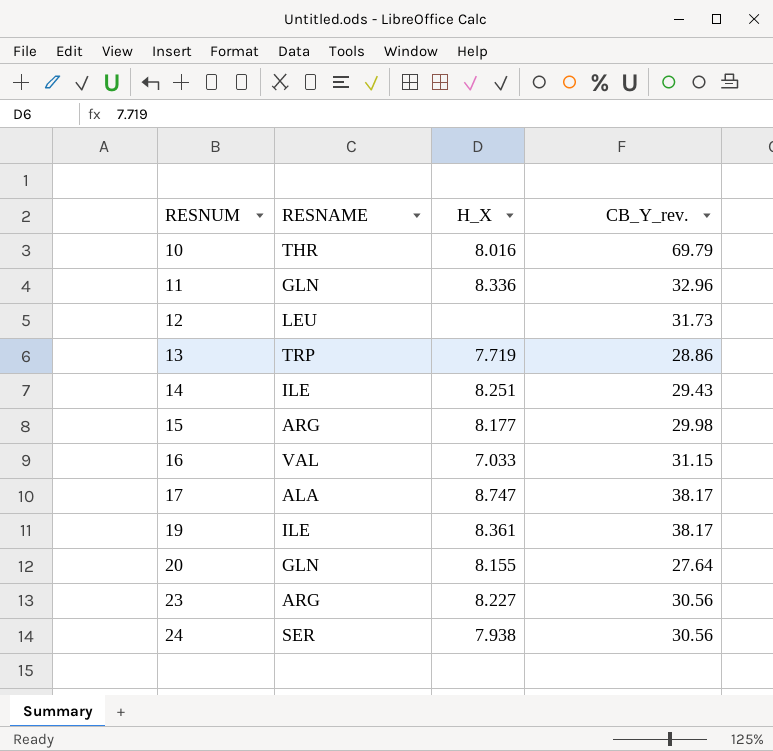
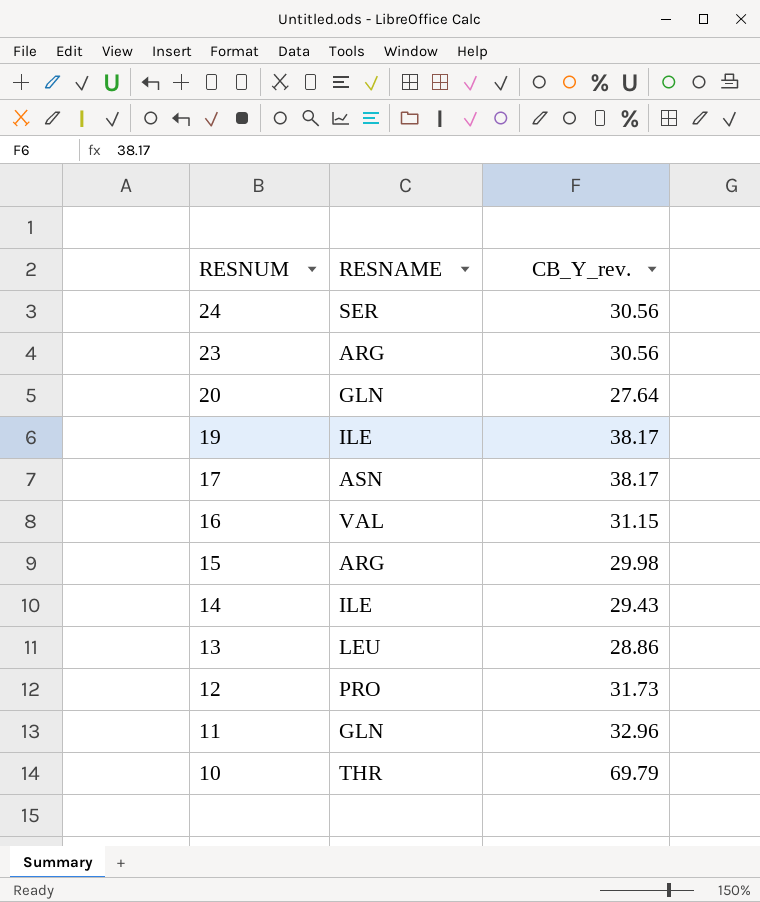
row order: RESNUM ascending -> RESNUM descending
column H_X | position: 3 -> none
17 | RESNAME: ALA -> ASN
13 | RESNAME: TRP -> LEU
12 | RESNAME: LEU -> PRO

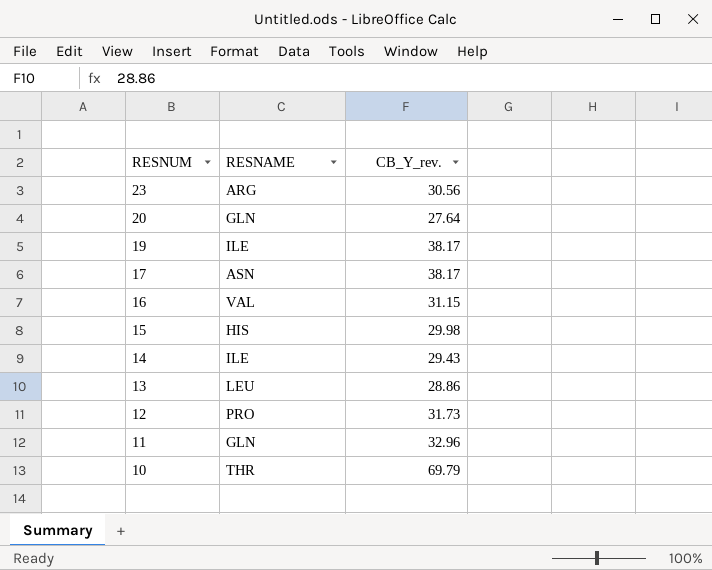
row 24: SER | 30.56 -> none
15 | RESNAME: ARG -> HIS

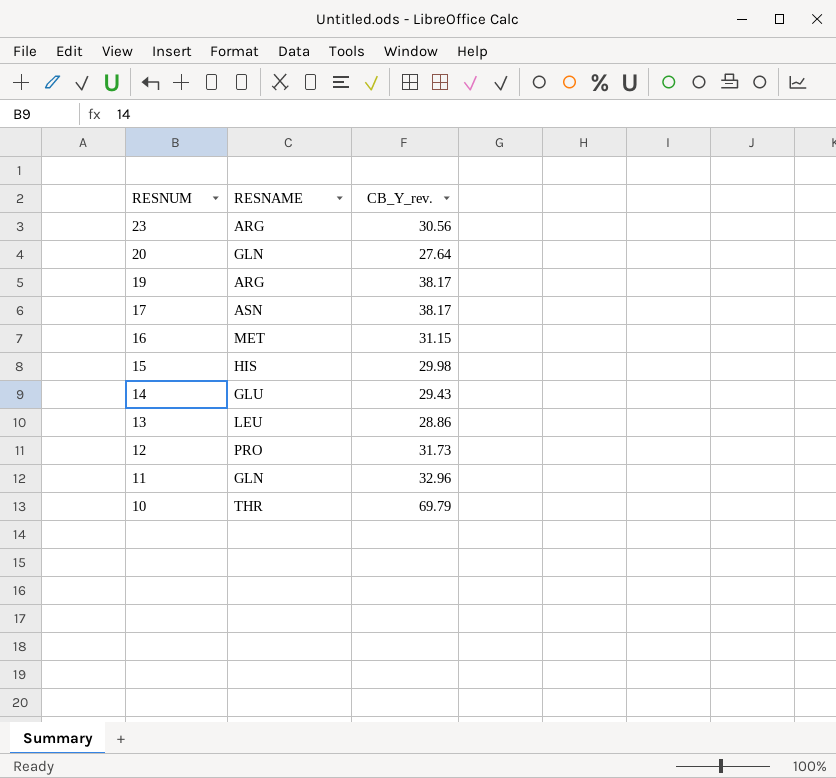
19 | RESNAME: ILE -> ARG
16 | RESNAME: VAL -> MET
14 | RESNAME: ILE -> GLU

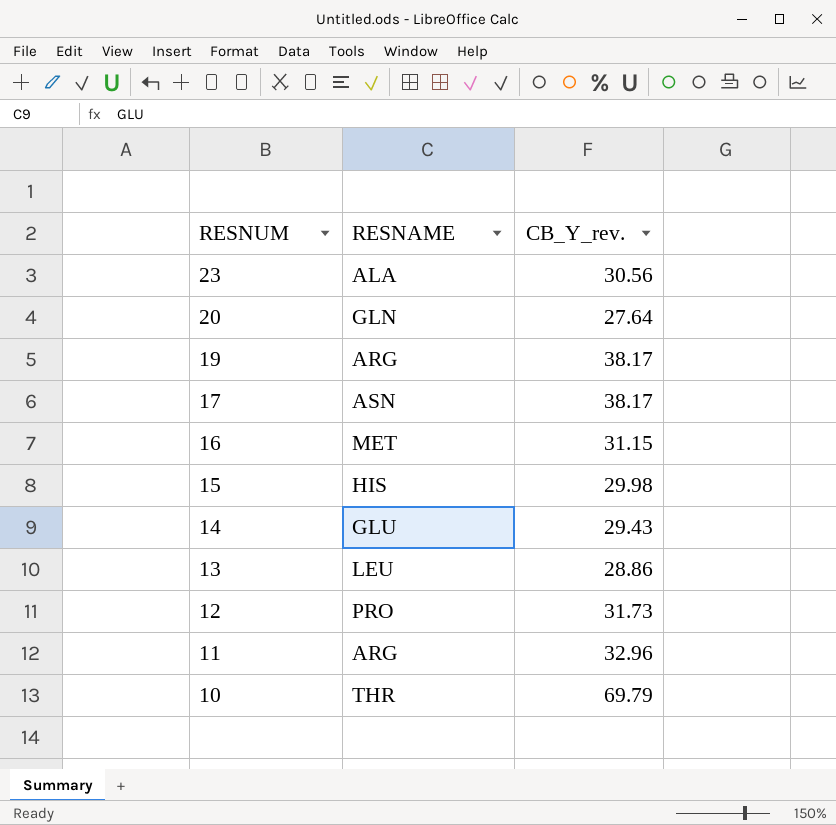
23 | RESNAME: ARG -> ALA
11 | RESNAME: GLN -> ARG

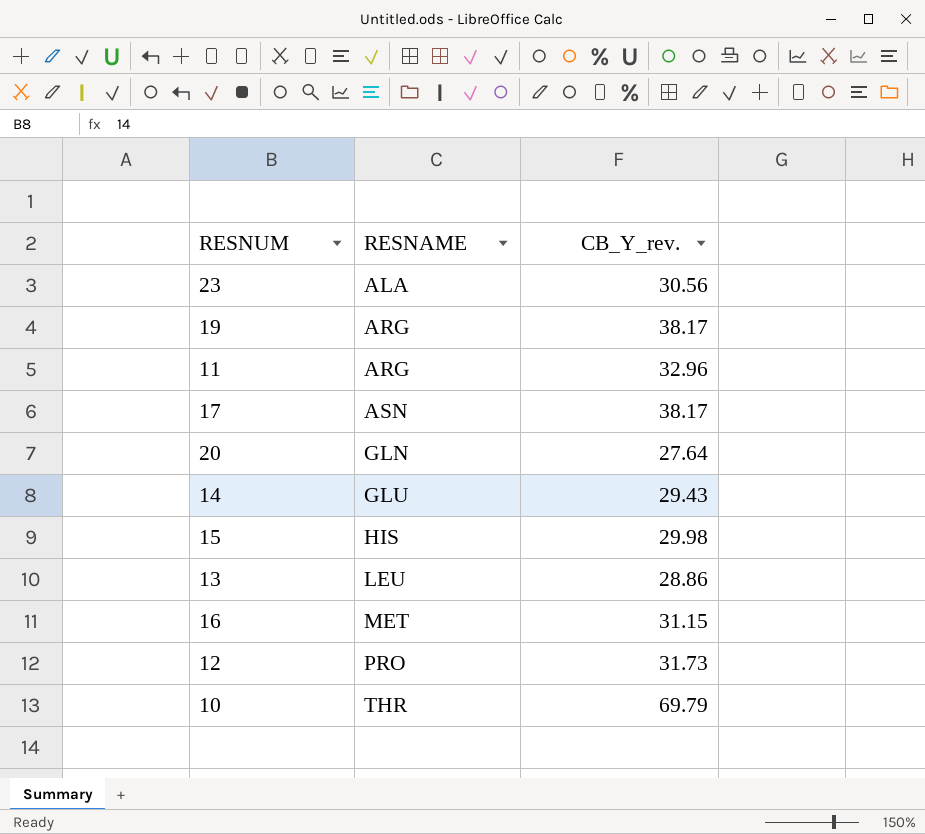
row order: RESNUM descending -> RESNAME ascending

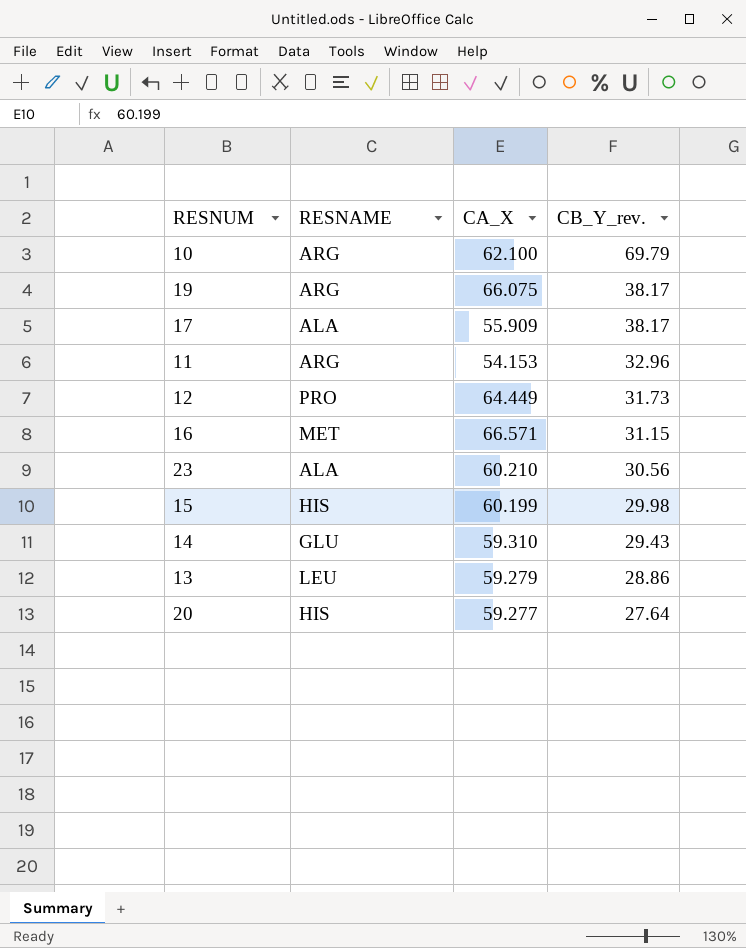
row order: RESNAME ascending -> CB_Y_rev. descending
column CA_X | position: none -> 3
10 | RESNAME: THR -> ARG
17 | RESNAME: ASN -> ALA
20 | RESNAME: GLN -> HIS

